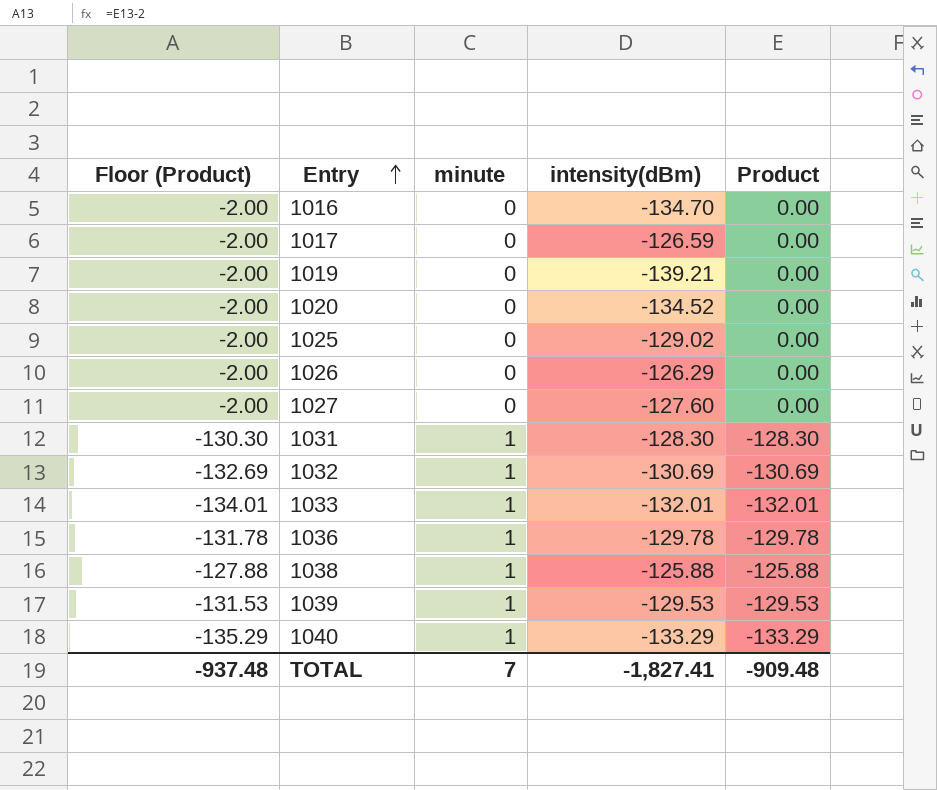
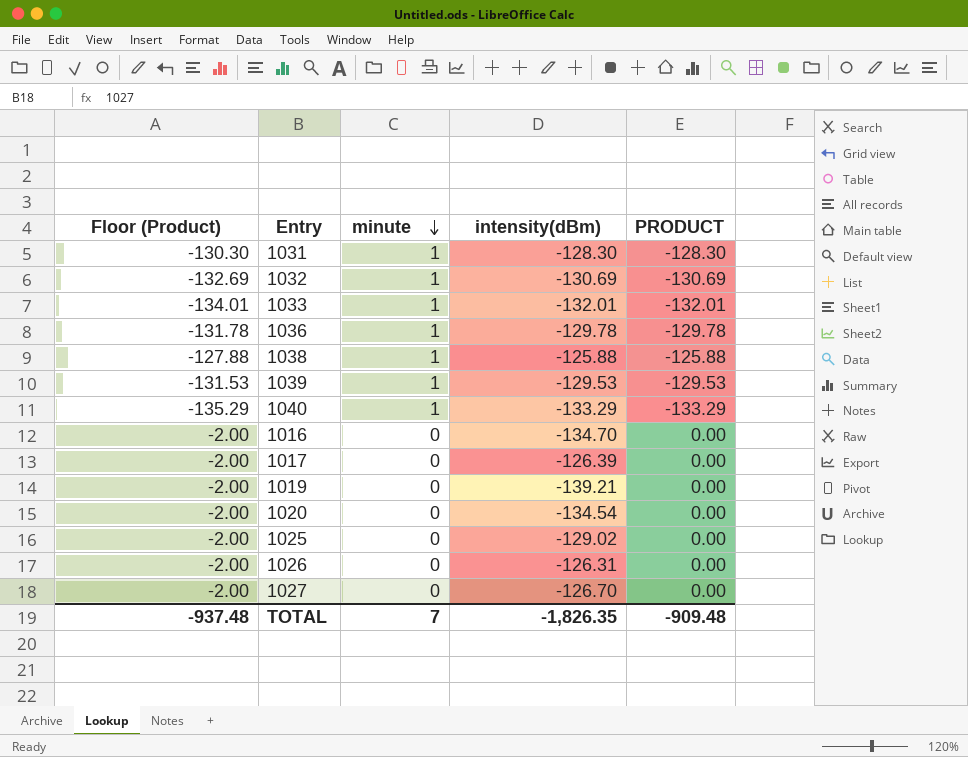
row order: Entry ascending -> minute descending
column name: Product -> PRODUCT
1017 | intensity(dBm): -126.59 -> -126.39
1020 | intensity(dBm): -134.52 -> -134.54
1026 | intensity(dBm): -126.29 -> -126.31
1027 | intensity(dBm): -127.60 -> -126.70
TOTAL | intensity(dBm): -1,827.41 -> -1,826.35

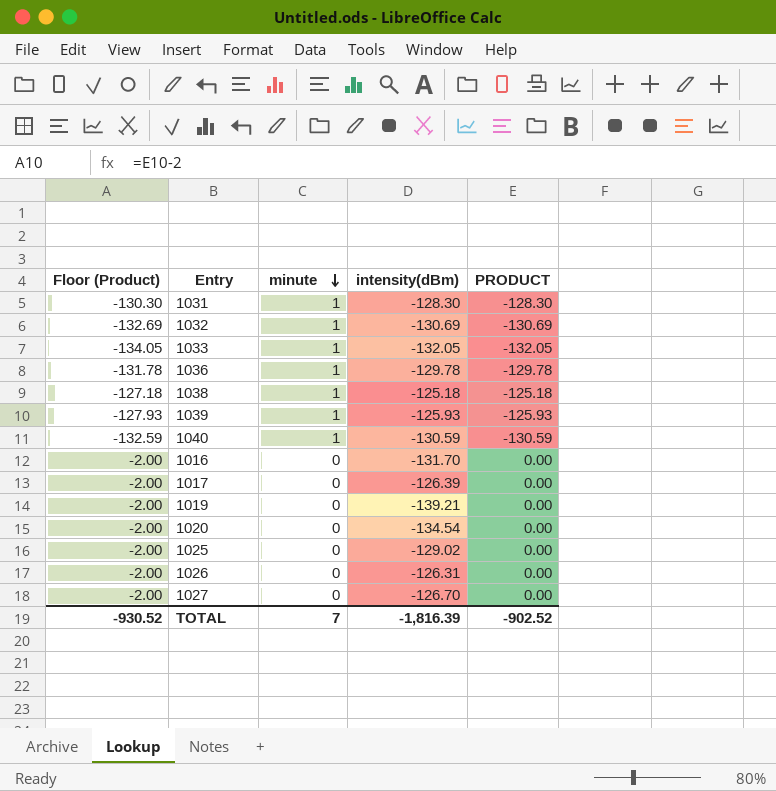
1033 | Floor (Product): -134.01 -> -134.05
1033 | intensity(dBm): -132.01 -> -132.05
1033 | PRODUCT: -132.01 -> -132.05
1038 | Floor (Product): -127.88 -> -127.18
1038 | intensity(dBm): -125.88 -> -125.18
1038 | PRODUCT: -125.88 -> -125.18
1039 | Floor (Product): -131.53 -> -127.93
1039 | intensity(dBm): -129.53 -> -125.93
1039 | PRODUCT: -129.53 -> -125.93
1040 | Floor (Product): -135.29 -> -132.59
1040 | intensity(dBm): -133.29 -> -130.59
1040 | PRODUCT: -133.29 -> -130.59
1016 | intensity(dBm): -134.70 -> -131.70
TOTAL | Floor (Product): -937.48 -> -930.52
TOTAL | intensity(dBm): -1,826.35 -> -1,816.39
TOTAL | PRODUCT: -909.48 -> -902.52

